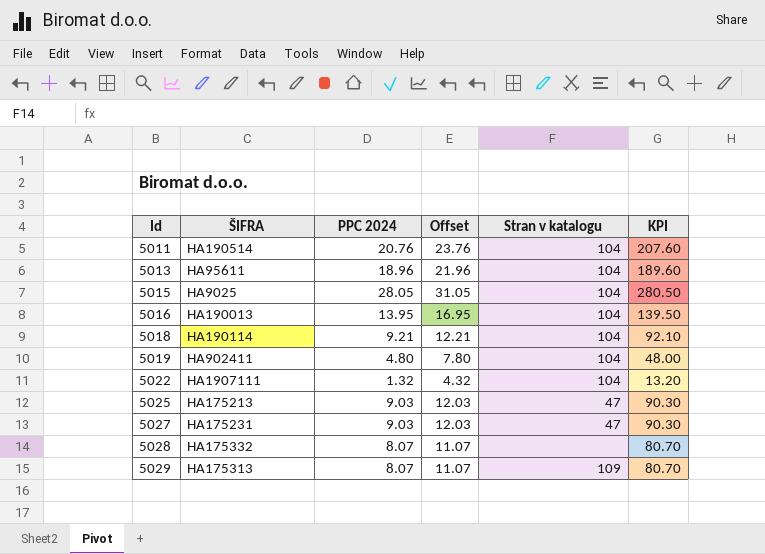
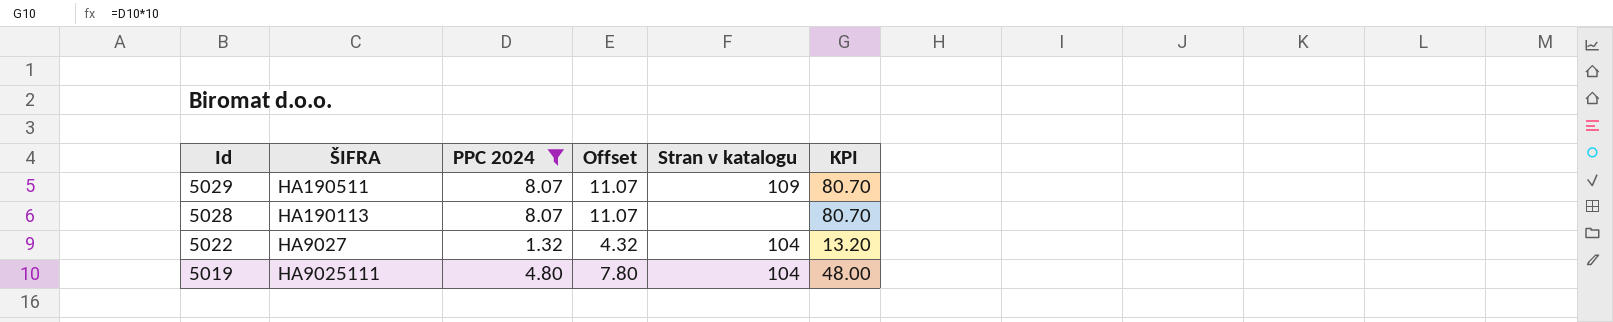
filter: none -> PPC 2024 <= 8.07
row order: Id ascending -> Id descending
5029 | ŠIFRA: HA175313 -> HA190511
5028 | ŠIFRA: HA175332 -> HA190113
5022 | ŠIFRA: HA1907111 -> HA9027
5019 | ŠIFRA: HA902411 -> HA9025111

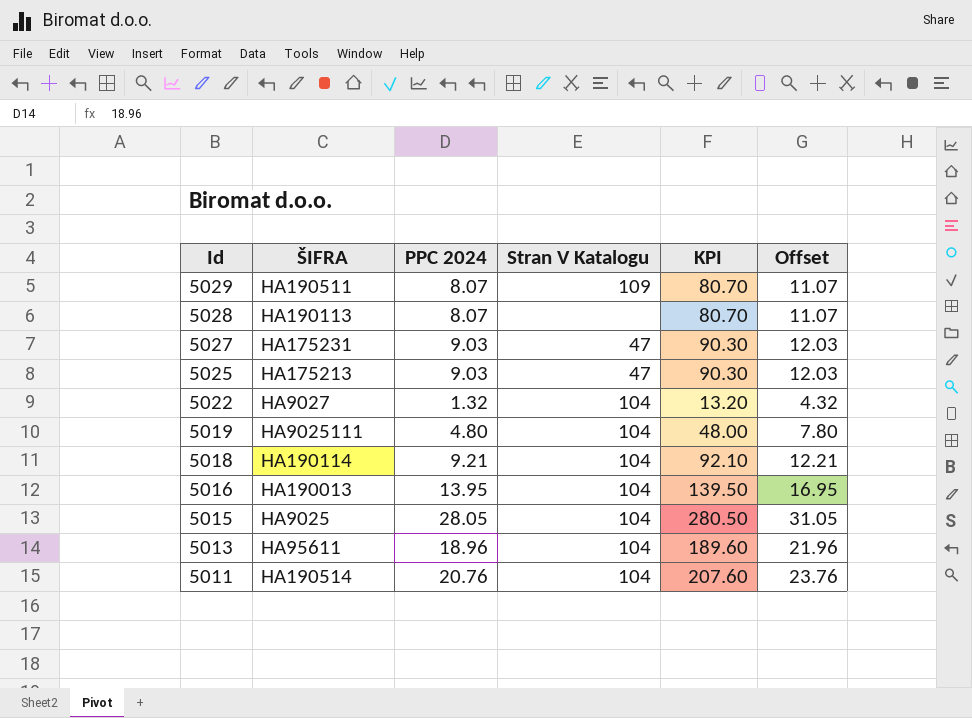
filter: PPC 2024 <= 8.07 -> none
column name: Stran v katalogu -> Stran V Katalogu
column Offset | position: 4 -> 6

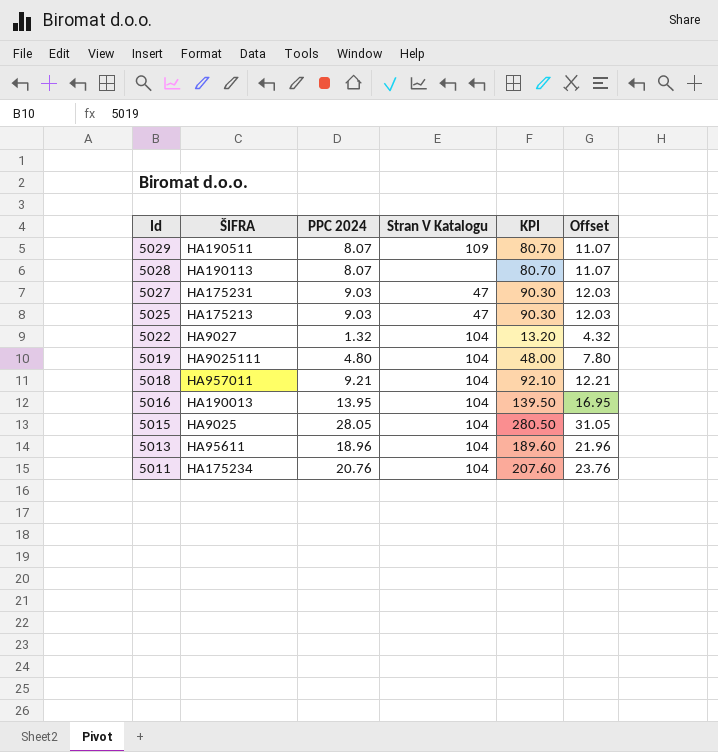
5018 | ŠIFRA: HA190114 -> HA957011
5011 | ŠIFRA: HA190514 -> HA175234

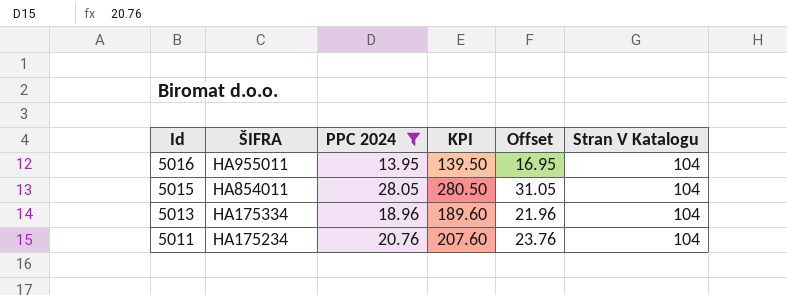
filter: none -> PPC 2024 >= 13.95
column Stran V Katalogu | position: 4 -> 6
5016 | ŠIFRA: HA190013 -> HA955011
5015 | ŠIFRA: HA9025 -> HA854011
5013 | ŠIFRA: HA95611 -> HA175334

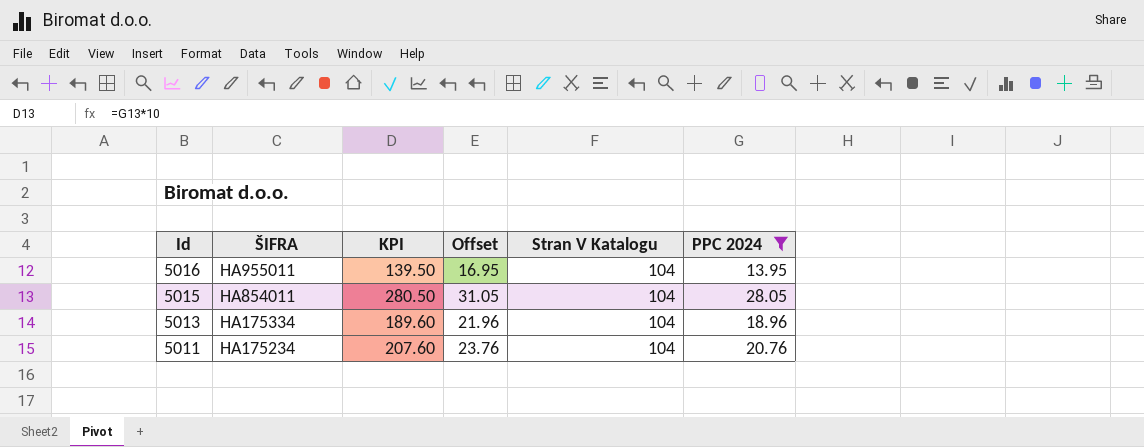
column PPC 2024 | position: 3 -> 6

